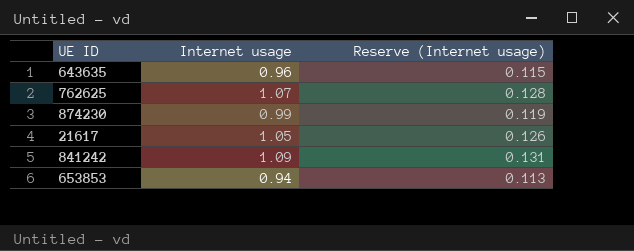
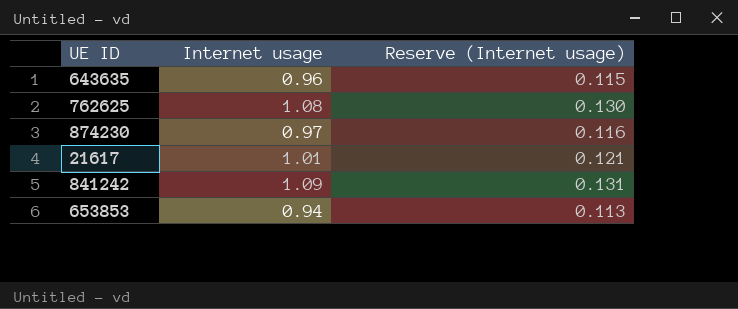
762625 | Internet usage: 1.07 -> 1.08
762625 | Reserve (Internet usage): 0.128 -> 0.130
874230 | Internet usage: 0.99 -> 0.97
874230 | Reserve (Internet usage): 0.119 -> 0.116
21617 | Internet usage: 1.05 -> 1.01
21617 | Reserve (Internet usage): 0.126 -> 0.121

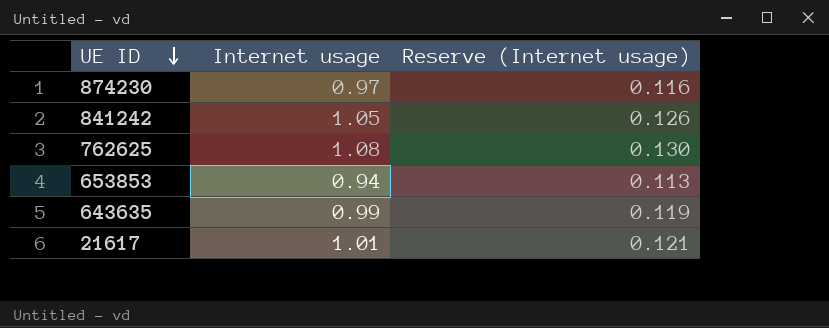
row order: none -> UE ID descending
841242 | Internet usage: 1.09 -> 1.05
841242 | Reserve (Internet usage): 0.131 -> 0.126
643635 | Internet usage: 0.96 -> 0.99
643635 | Reserve (Internet usage): 0.115 -> 0.119

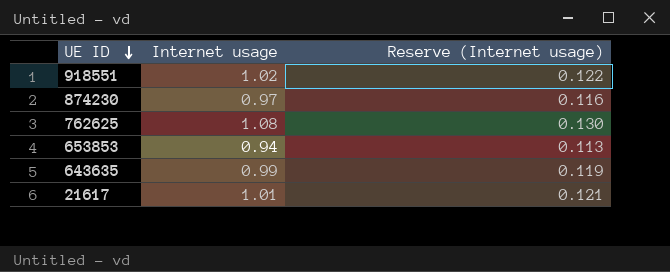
row 841242: 1.05 | 0.126 -> none
row 918551: none -> 1.02 | 0.122

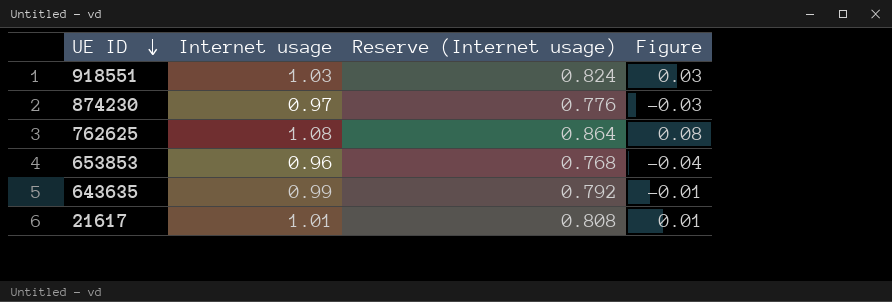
column Reserve (Internet usage) | formula: [Internet usage] * 0.12 -> [Internet usage] * 0.8
column Figure | formula: none -> [Internet usage] - 1
918551 | Internet usage: 1.02 -> 1.03
653853 | Internet usage: 0.94 -> 0.96

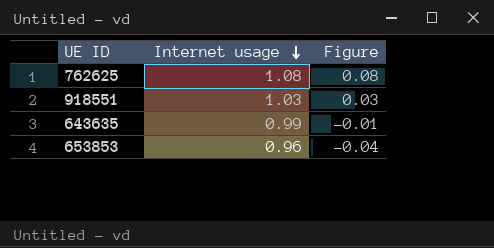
row order: UE ID descending -> Internet usage descending
column Reserve (Internet usage) | formula: [Internet usage] * 0.8 -> none
row 874230: 0.97 | 0.776 | -0.03 -> none
row 21617: 1.01 | 0.808 | 0.01 -> none

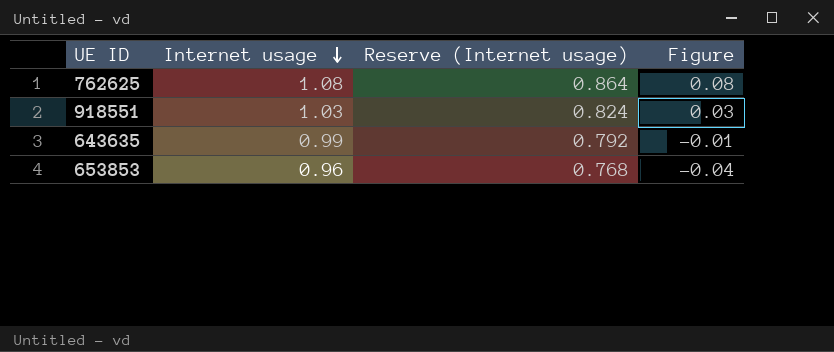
column Reserve (Internet usage) | formula: none -> [Internet usage] * 0.8

